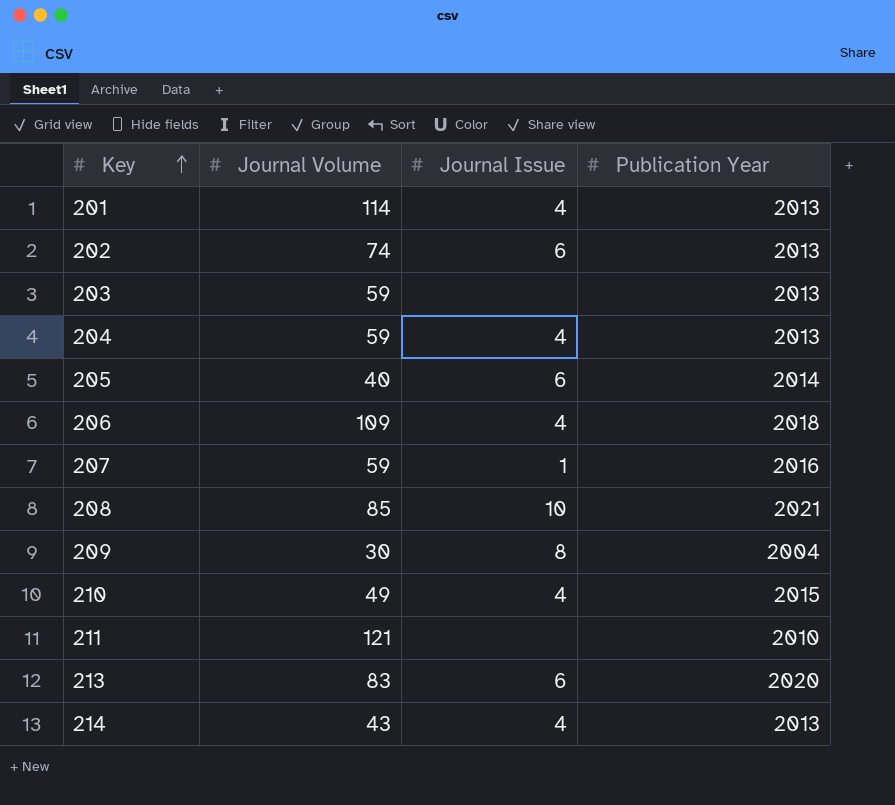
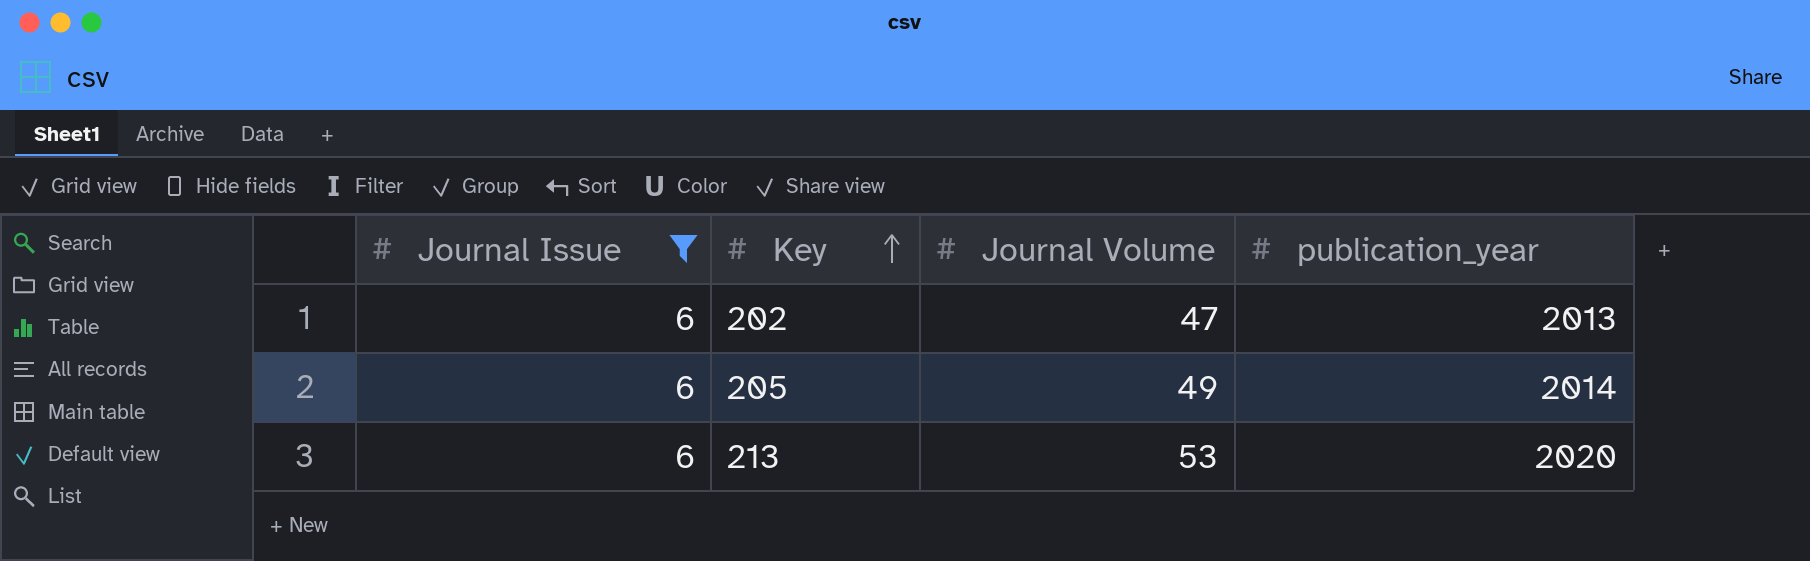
filter: none -> Journal Issue = 6
column Journal Issue | position: 3 -> 1
column name: Publication Year -> publication_year
202 | Journal Volume: 74 -> 47
205 | Journal Volume: 40 -> 49
213 | Journal Volume: 83 -> 53

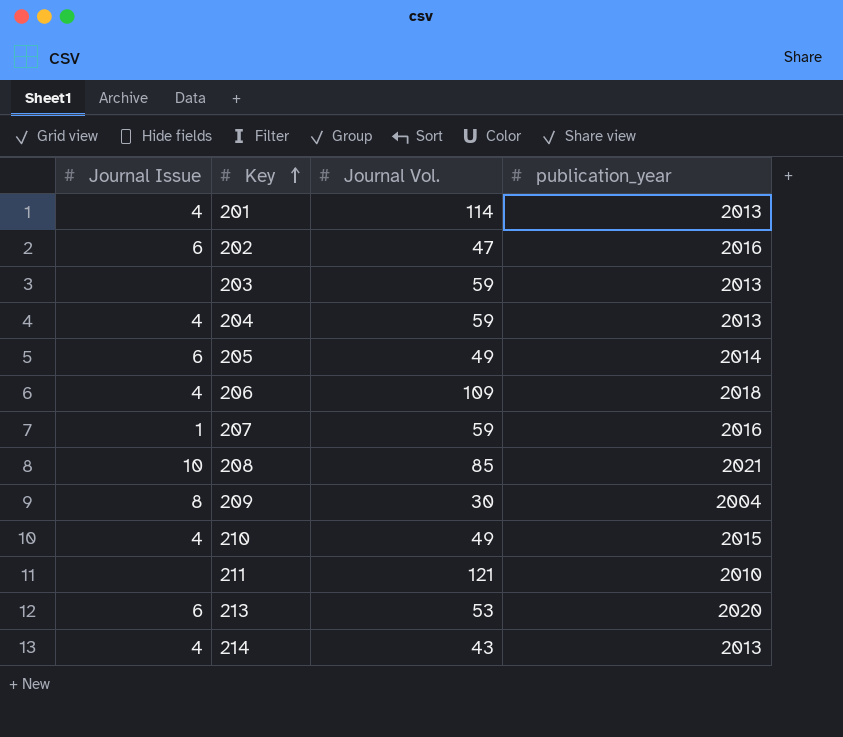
filter: Journal Issue = 6 -> none
column name: Journal Volume -> Journal Vol.
202 | publication_year: 2013 -> 2016

